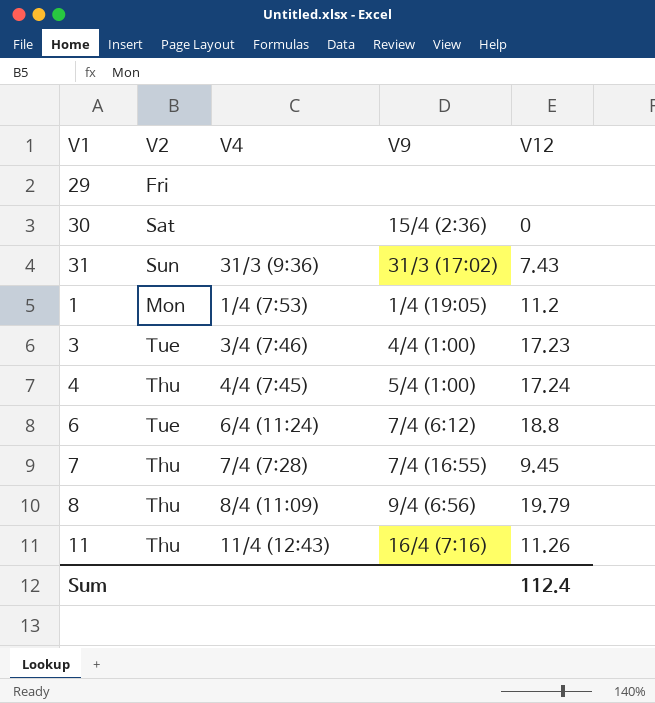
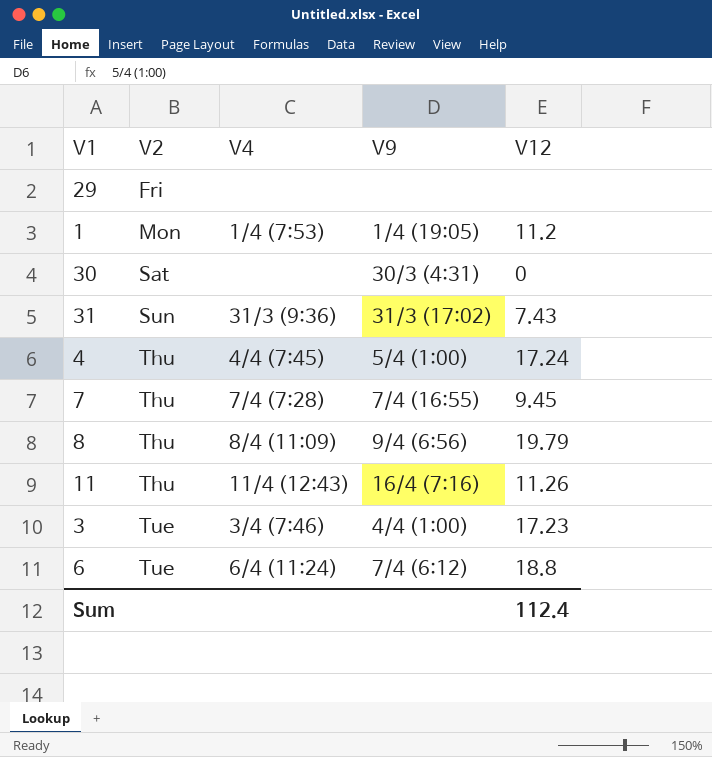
row order: none -> V2 ascending
30 | V9: 15/4 (2:36) -> 30/3 (4:31)

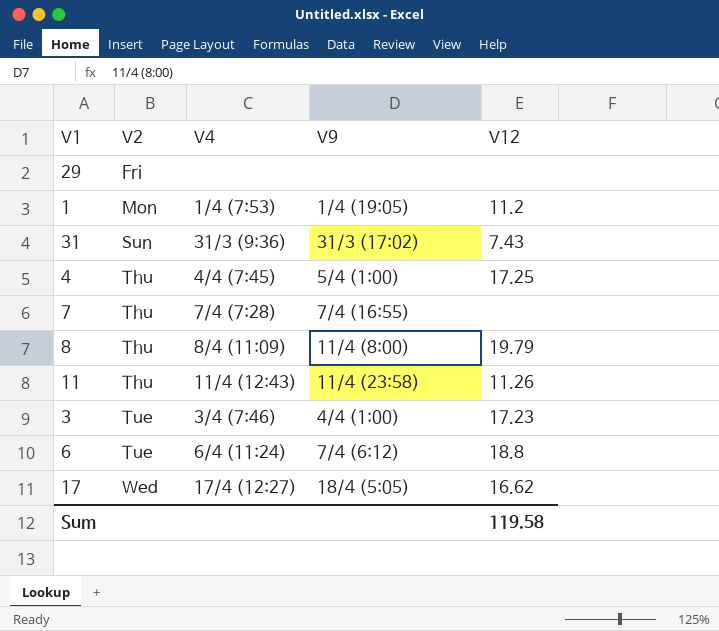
row 30: Sat | none | 30/3 (4:31) | 0 -> none
4 | V12: 17.24 -> 17.25
7 | V12: 9.45 -> none
8 | V9: 9/4 (6:56) -> 11/4 (8:00)
11 | V9: 16/4 (7:16) -> 11/4 (23:58)
row 17: none -> Wed | 17/4 (12:27) | 18/4 (5:05) | 16.62
Sum | V12: 112.4 -> 119.58

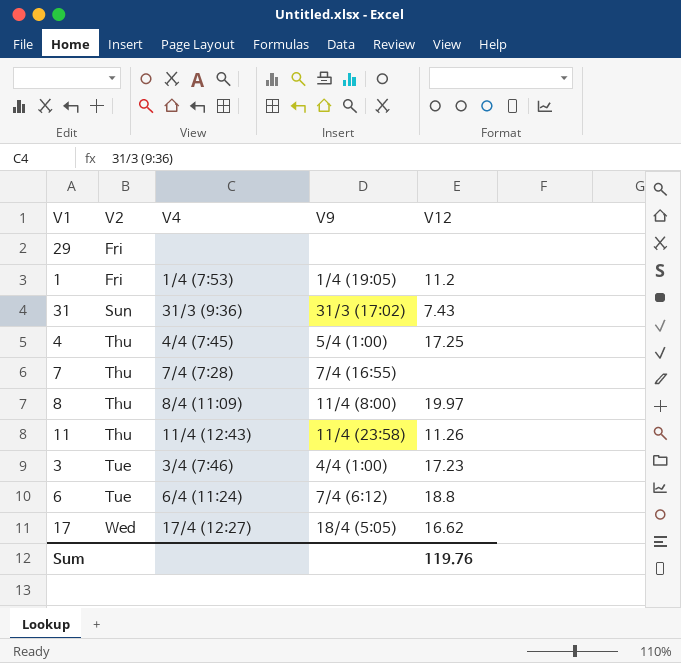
1 | V2: Mon -> Fri
8 | V12: 19.79 -> 19.97
Sum | V12: 119.58 -> 119.76

